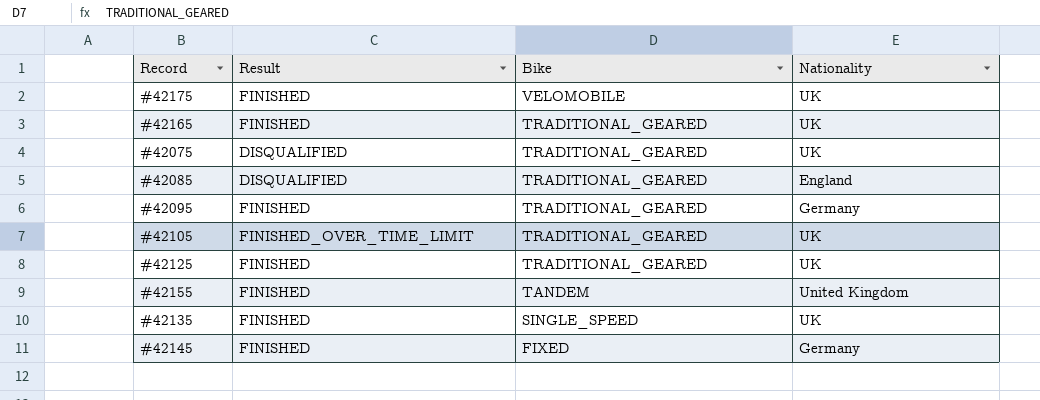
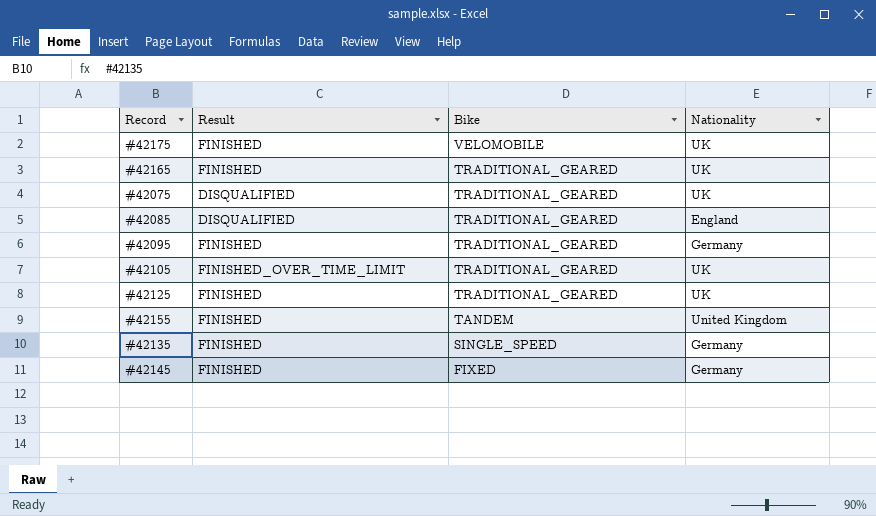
#42135 | Nationality: UK -> Germany

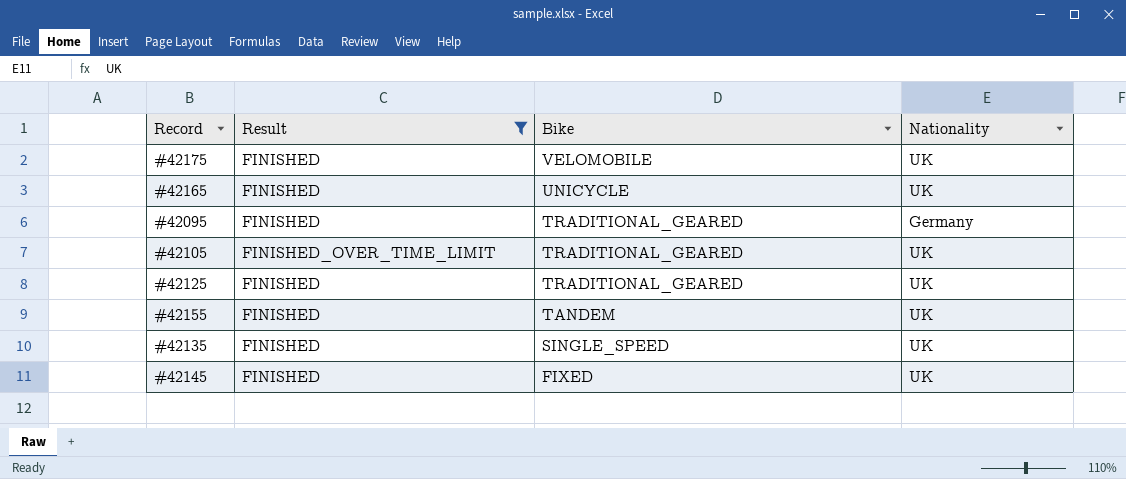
filter: none -> Result != DISQUALIFIED
#42165 | Bike: TRADITIONAL_GEARED -> UNICYCLE
#42155 | Nationality: United Kingdom -> UK
#42135 | Nationality: Germany -> UK
#42145 | Nationality: Germany -> UK

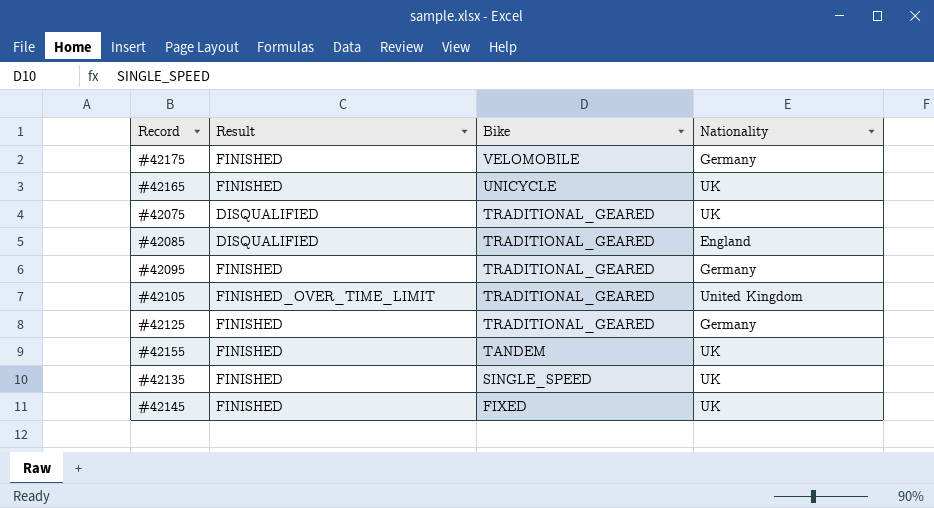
filter: Result != DISQUALIFIED -> none
#42175 | Nationality: UK -> Germany
#42105 | Nationality: UK -> United Kingdom
#42125 | Nationality: UK -> Germany

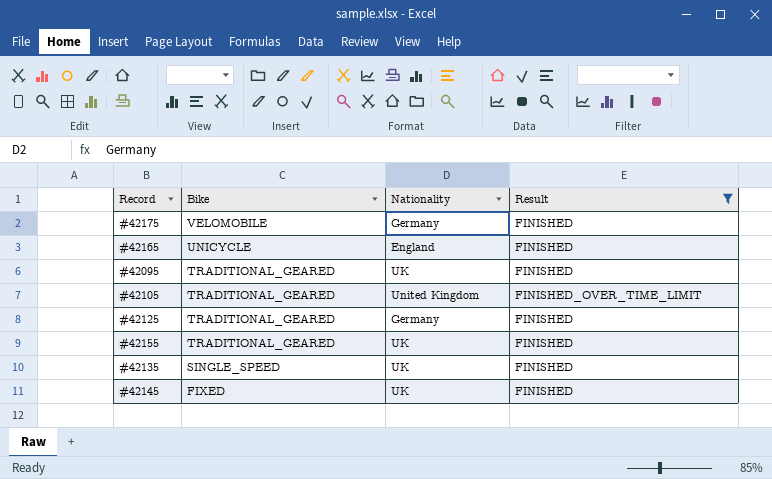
filter: none -> Result != DISQUALIFIED
column Result | position: 2 -> 4
#42165 | Nationality: UK -> England
#42095 | Nationality: Germany -> UK
#42155 | Bike: TANDEM -> TRADITIONAL_GEARED

